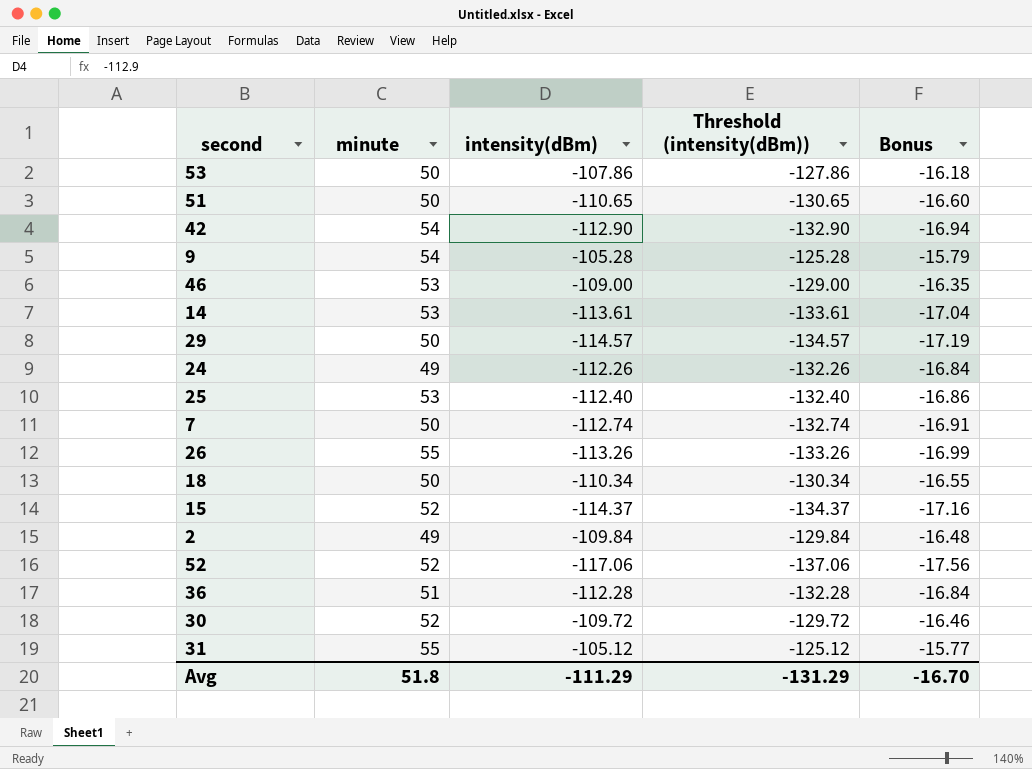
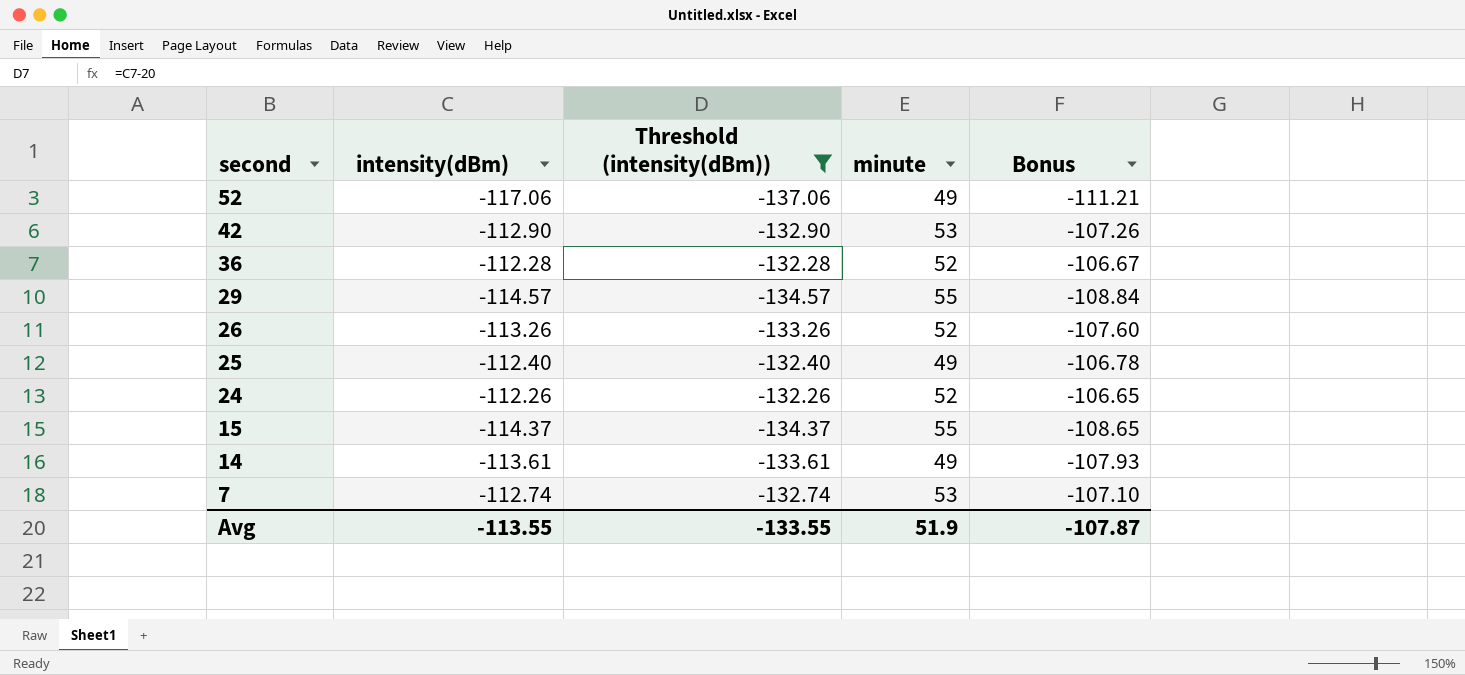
filter: none -> Threshold (intensity(dBm)) <= -132.26
row order: none -> second descending
column minute | position: 2 -> 4
column Bonus | formula: [intensity(dBm)] * 0.15 -> [intensity(dBm)] * 0.95
52 | minute: 52 -> 49
42 | minute: 54 -> 53
36 | minute: 51 -> 52
29 | minute: 50 -> 55
26 | minute: 55 -> 52
25 | minute: 53 -> 49
24 | minute: 49 -> 52
15 | minute: 52 -> 55
14 | minute: 53 -> 49
7 | minute: 50 -> 53
Avg | intensity(dBm): -111.29 -> -113.55
Avg | Threshold (intensity(dBm)): -131.29 -> -133.55
Avg | minute: 51.8 -> 51.9
Avg | Bonus: -16.70 -> -107.87

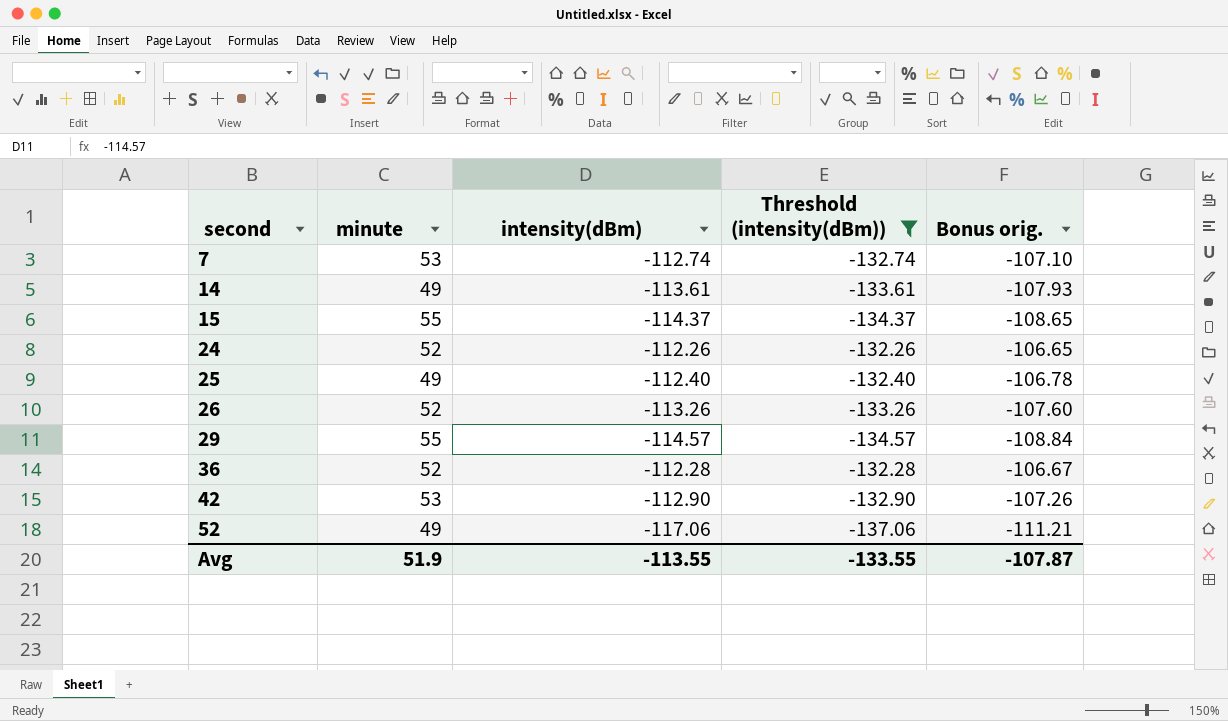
row order: second descending -> second ascending
column minute | position: 4 -> 2
column name: Bonus -> Bonus orig.

